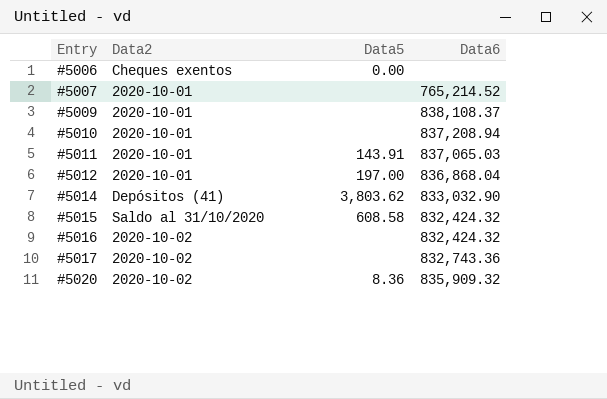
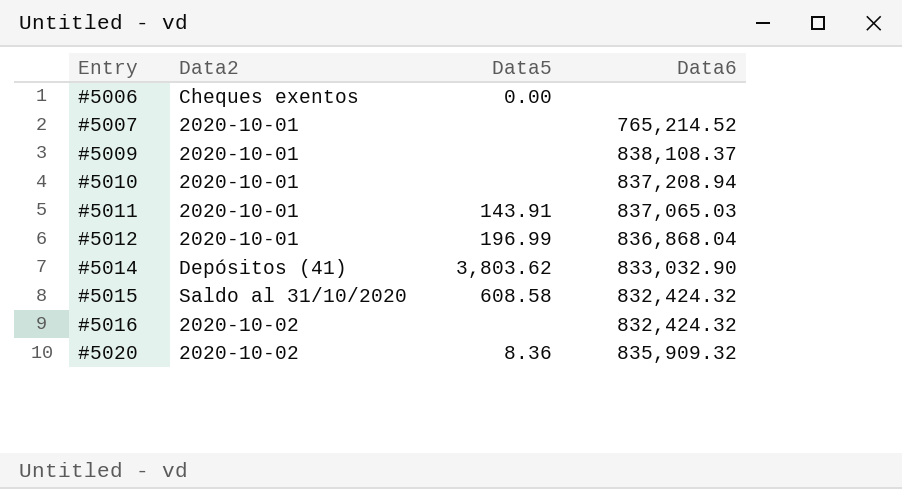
row #5017: 2020-10-02 | none | 832,743.36 -> none
#5012 | Data5: 197.00 -> 196.99

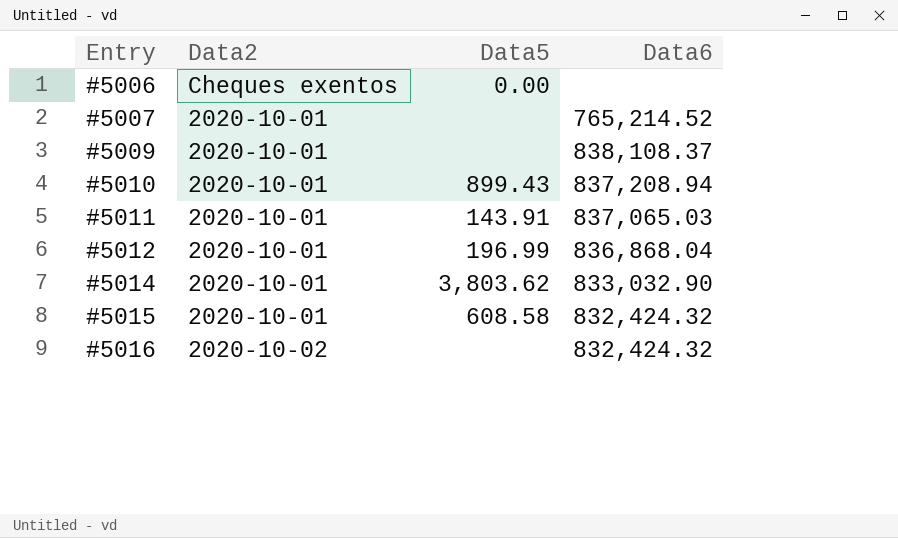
row #5020: 2020-10-02 | 8.36 | 835,909.32 -> none
#5010 | Data5: none -> 899.43
#5014 | Data2: Depósitos (41) -> 2020-10-01
#5015 | Data2: Saldo al 31/10/2020 -> 2020-10-01

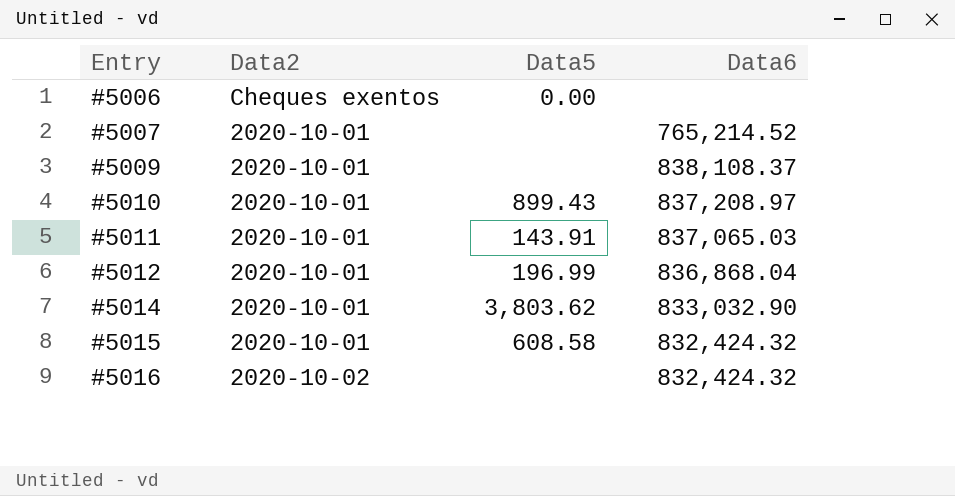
#5010 | Data6: 837,208.94 -> 837,208.97

